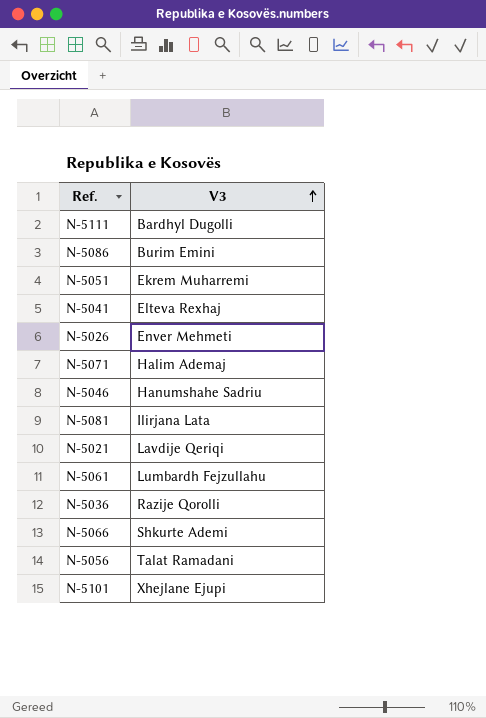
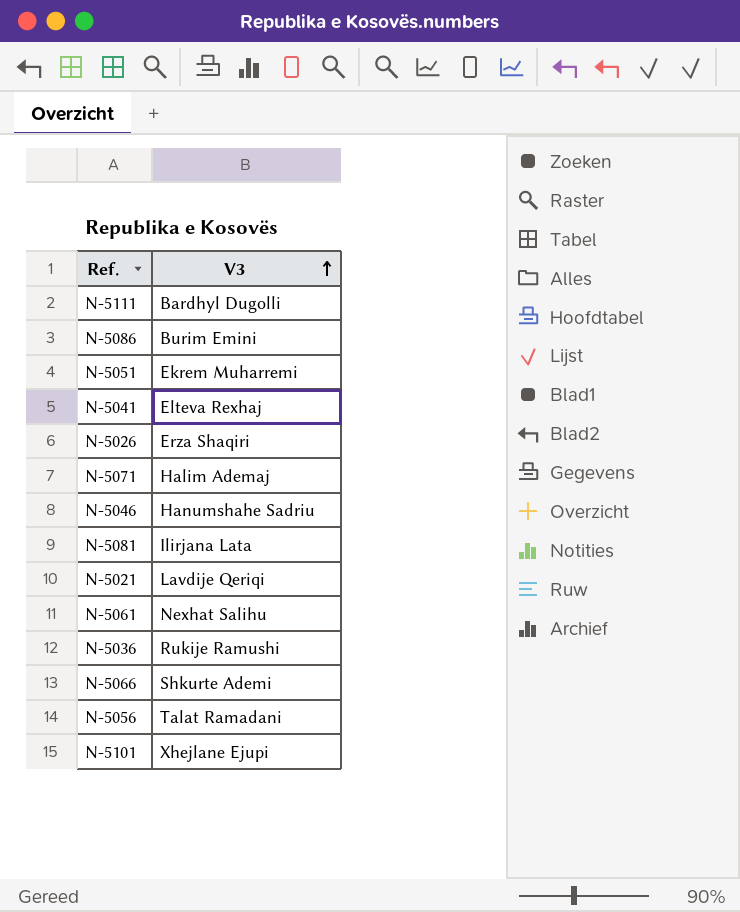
N-5026 | V3: Enver Mehmeti -> Erza Shaqiri
N-5061 | V3: Lumbardh Fejzullahu -> Nexhat Salihu
N-5036 | V3: Razije Qorolli -> Rukije Ramushi

